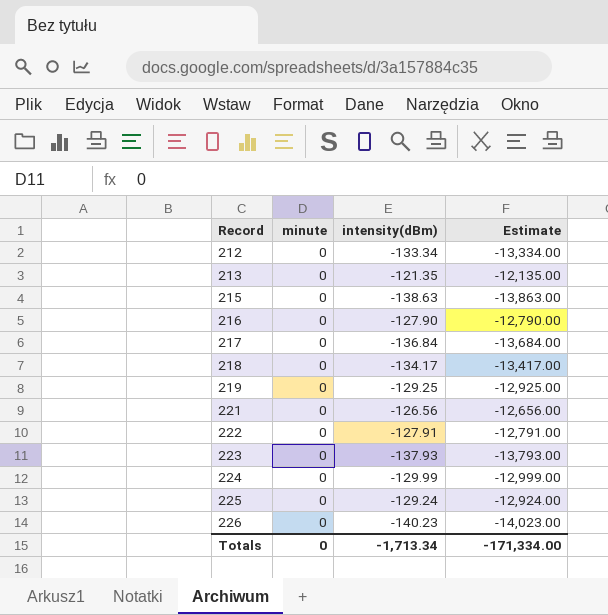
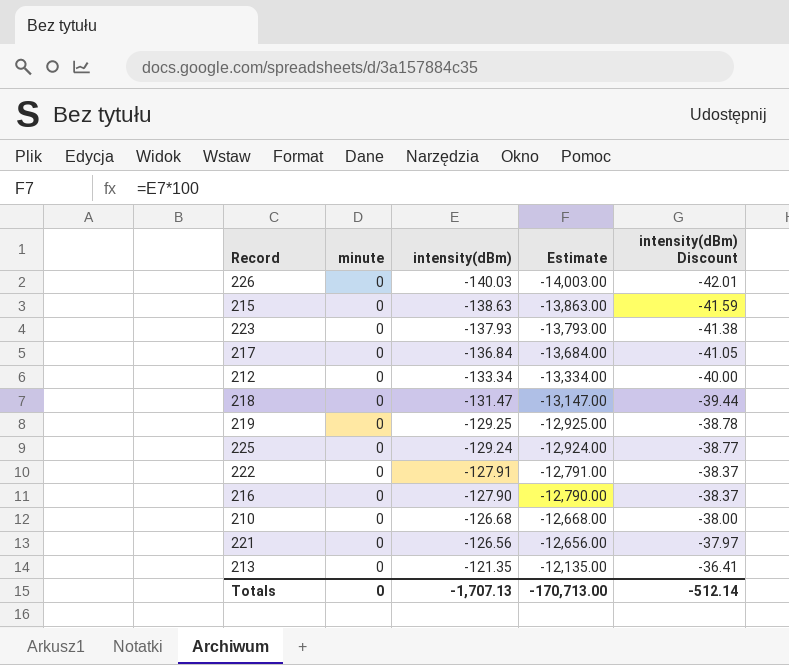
row order: Record ascending -> intensity(dBm) ascending
column intensity(dBm) Discount | formula: none -> [intensity(dBm)] * 0.3
row 224: 0 | -129.99 | -12,999.00 -> none
226 | intensity(dBm): -140.23 -> -140.03
226 | Estimate: -14,023.00 -> -14,003.00
218 | intensity(dBm): -134.17 -> -131.47
218 | Estimate: -13,417.00 -> -13,147.00
row 210: none -> 0 | -126.68 | -12,668.00 | -38.00
Totals | intensity(dBm): -1,713.34 -> -1,707.13
Totals | Estimate: -171,334.00 -> -170,713.00

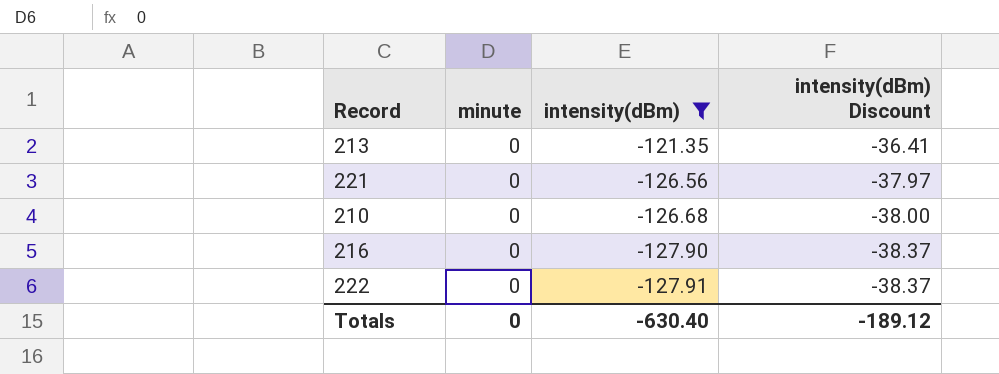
filter: none -> intensity(dBm) >= -127.91
row order: intensity(dBm) ascending -> intensity(dBm) descending
column Estimate | formula: [intensity(dBm)] * 100 -> none
Totals | intensity(dBm): -1,707.13 -> -630.40
Totals | intensity(dBm) Discount: -512.14 -> -189.12

